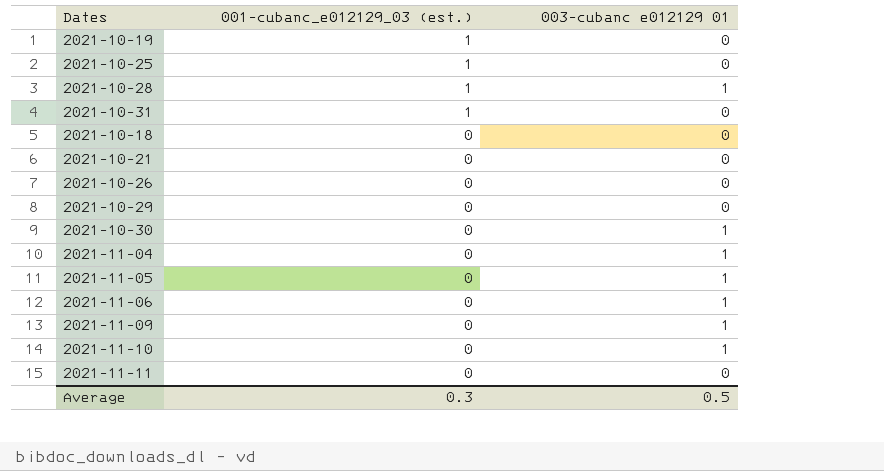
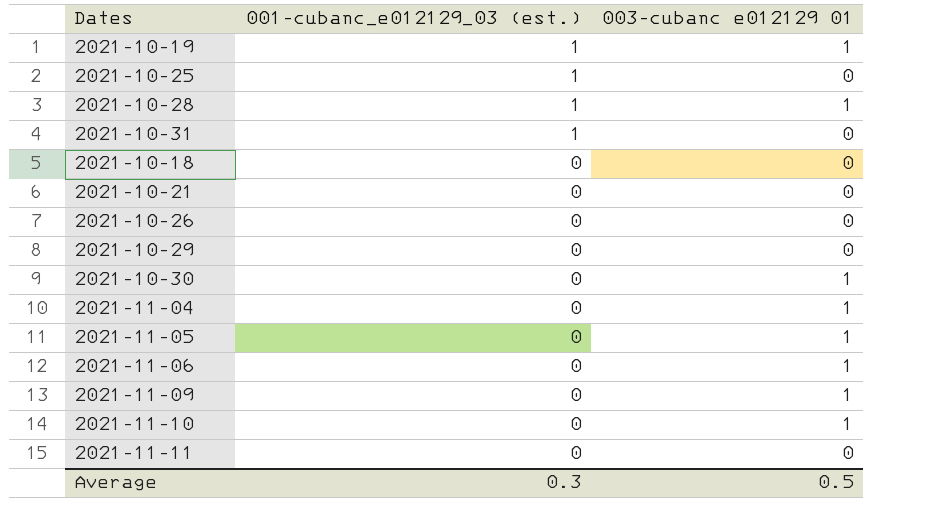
2021-10-19 | 003-cubanc e012129 01: 0 -> 1

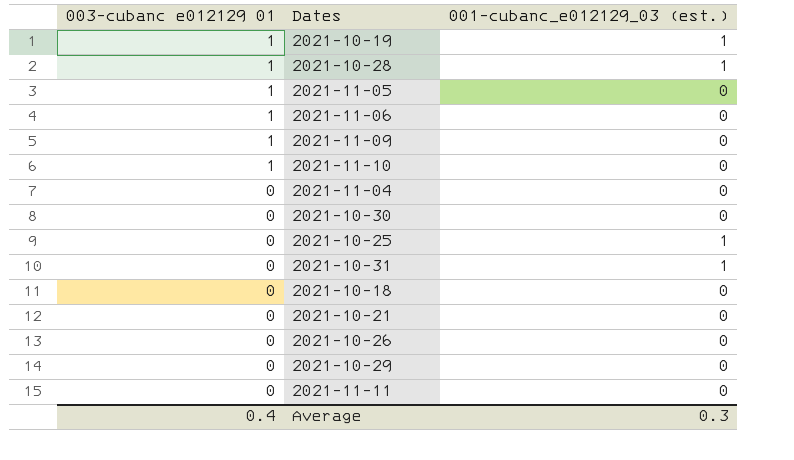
row order: 001-cubanc_e012129_03 (est.) descending -> 003-cubanc e012129 01 descending
column 003-cubanc e012129 01 | position: 3 -> 1
2021-11-04 | 003-cubanc e012129 01: 1 -> 0
2021-10-30 | 003-cubanc e012129 01: 1 -> 0
Average | 003-cubanc e012129 01: 0.5 -> 0.4

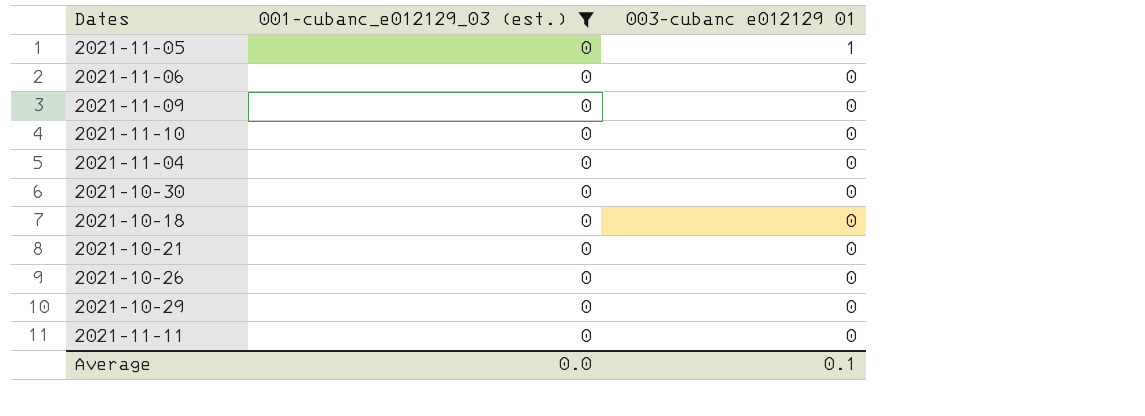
filter: none -> 001-cubanc_e012129_03 (est.) = 0
column 003-cubanc e012129 01 | position: 1 -> 3
2021-11-06 | 003-cubanc e012129 01: 1 -> 0
2021-11-09 | 003-cubanc e012129 01: 1 -> 0
2021-11-10 | 003-cubanc e012129 01: 1 -> 0
Average | 001-cubanc_e012129_03 (est.): 0.3 -> 0.0
Average | 003-cubanc e012129 01: 0.4 -> 0.1

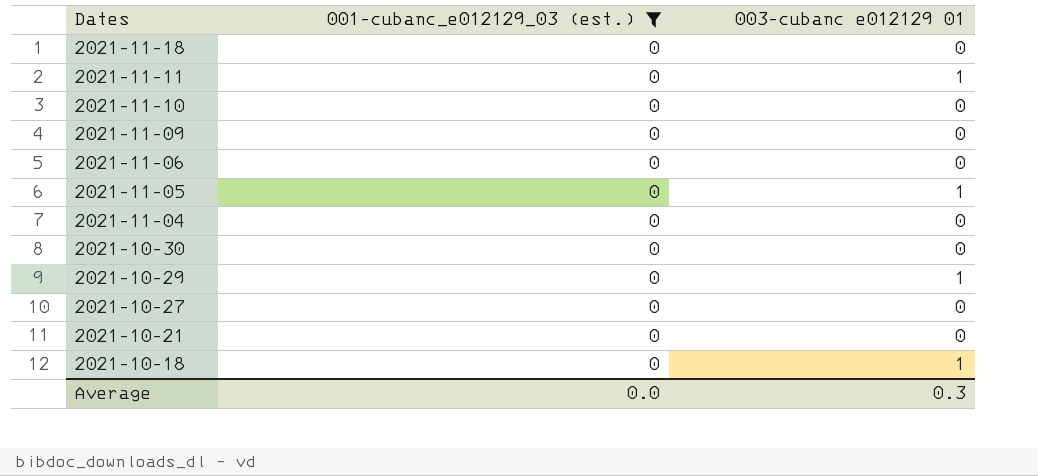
row order: 003-cubanc e012129 01 descending -> Dates descending
row 2021-10-26: 0 | 0 -> none
row 2021-11-18: none -> 0 | 0
2021-11-11 | 003-cubanc e012129 01: 0 -> 1
2021-10-29 | 003-cubanc e012129 01: 0 -> 1
row 2021-10-27: none -> 0 | 0
2021-10-18 | 003-cubanc e012129 01: 0 -> 1
Average | 003-cubanc e012129 01: 0.1 -> 0.3

